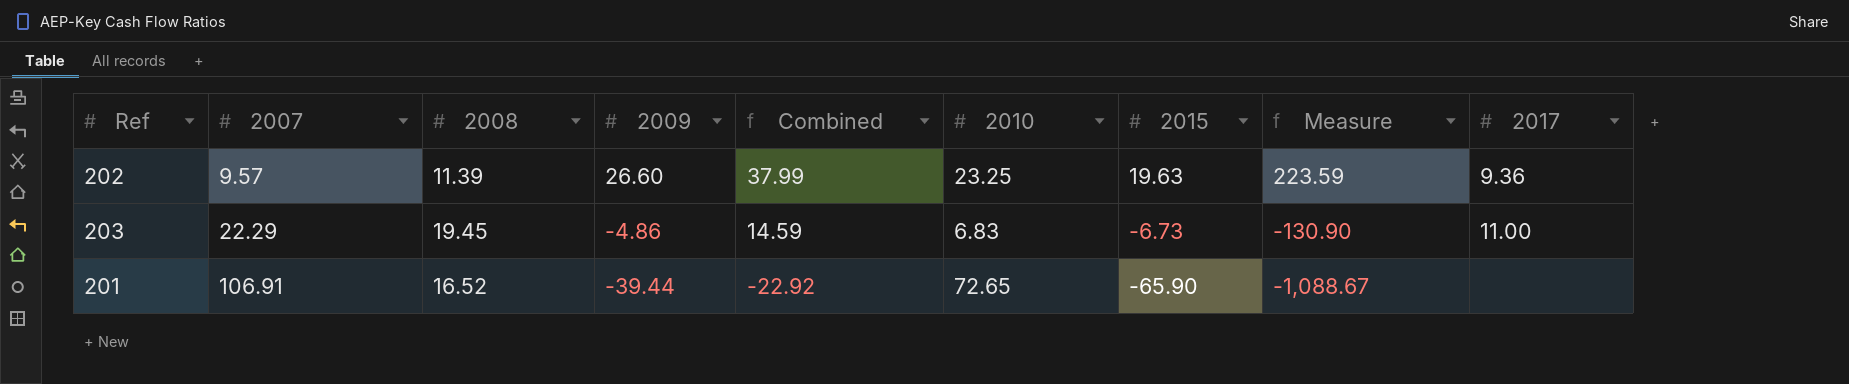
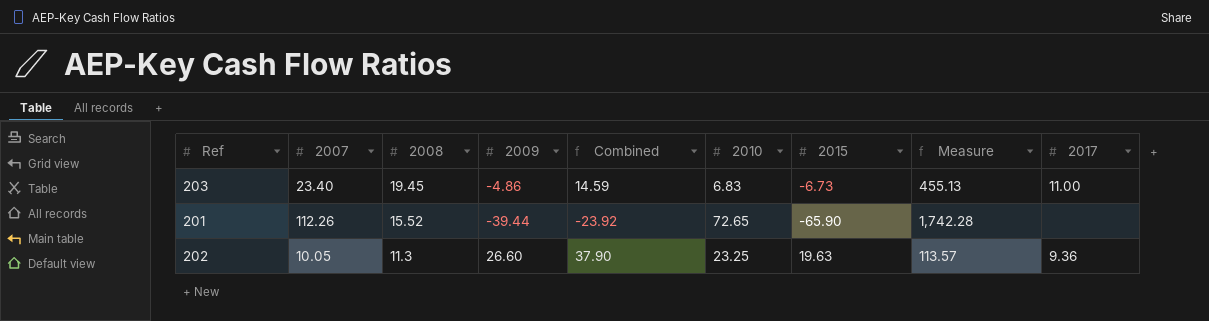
row order: 2007 ascending -> 2008 descending
column Measure | formula: [2008] * [2015] -> [2007] * [2008]
203 | 2007: 22.29 -> 23.40
201 | 2007: 106.91 -> 112.26
201 | 2008: 16.52 -> 15.52
201 | Combined: -22.92 -> -23.92
202 | 2007: 9.57 -> 10.05
202 | 2008: 11.39 -> 11.3
202 | Combined: 37.99 -> 37.90

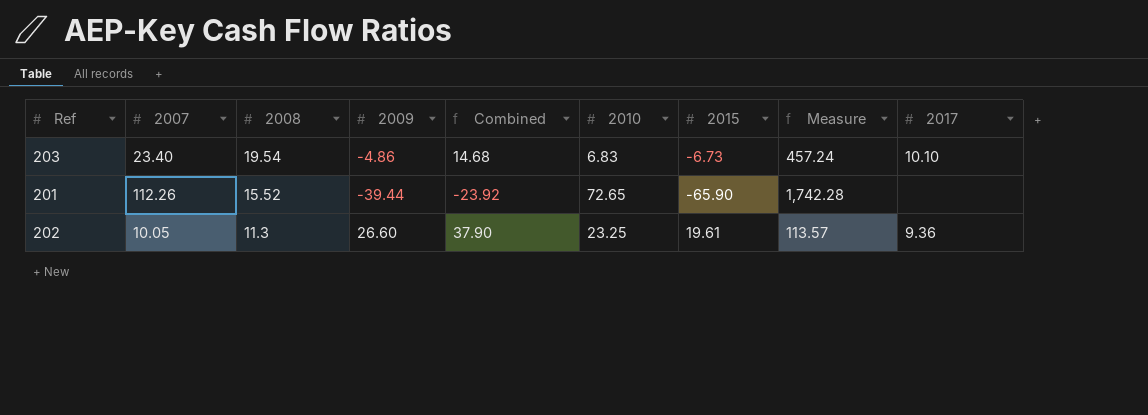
203 | 2008: 19.45 -> 19.54
203 | Combined: 14.59 -> 14.68
203 | Measure: 455.13 -> 457.24
203 | 2017: 11.00 -> 10.10
202 | 2015: 19.63 -> 19.61

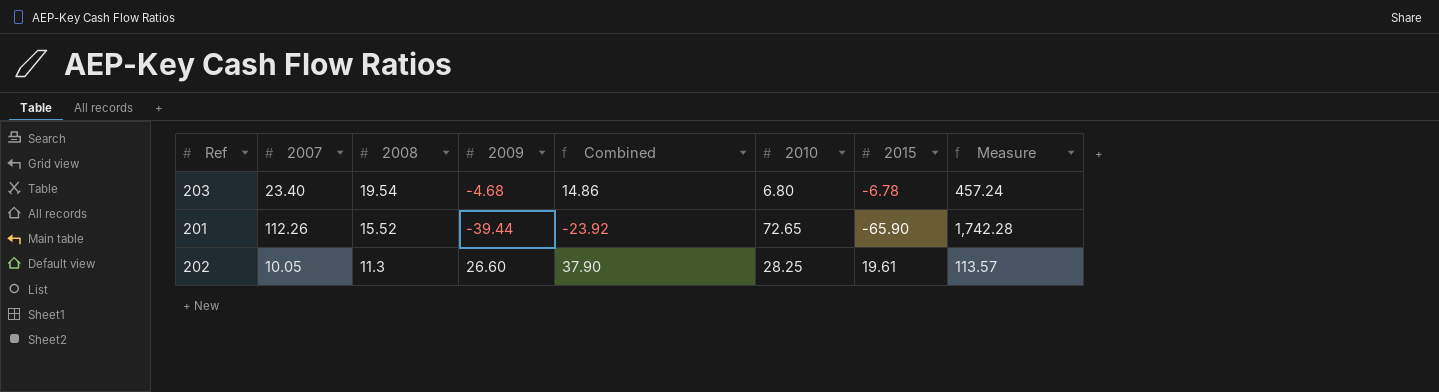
column 2017 | position: 9 -> none
203 | 2009: -4.86 -> -4.68
203 | Combined: 14.68 -> 14.86
203 | 2010: 6.83 -> 6.80
203 | 2015: -6.73 -> -6.78
202 | 2010: 23.25 -> 28.25

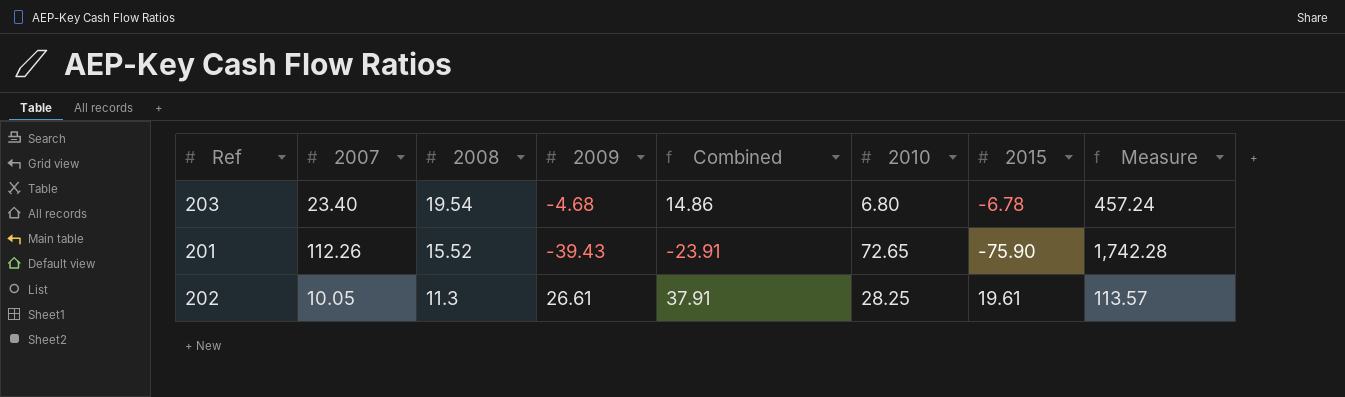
201 | 2009: -39.44 -> -39.43
201 | Combined: -23.92 -> -23.91
201 | 2015: -65.90 -> -75.90
202 | 2009: 26.60 -> 26.61
202 | Combined: 37.90 -> 37.91

